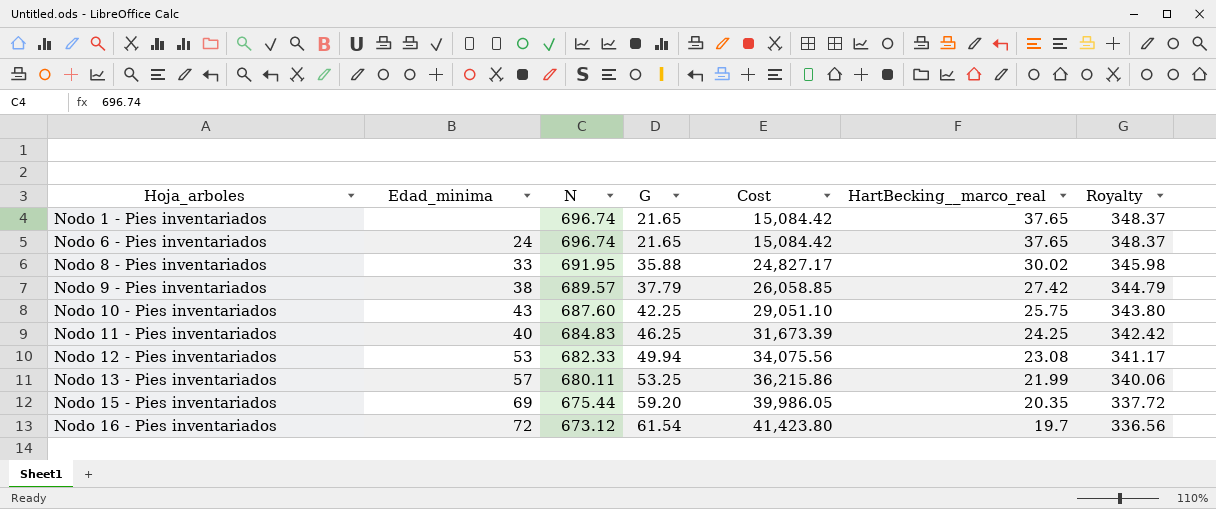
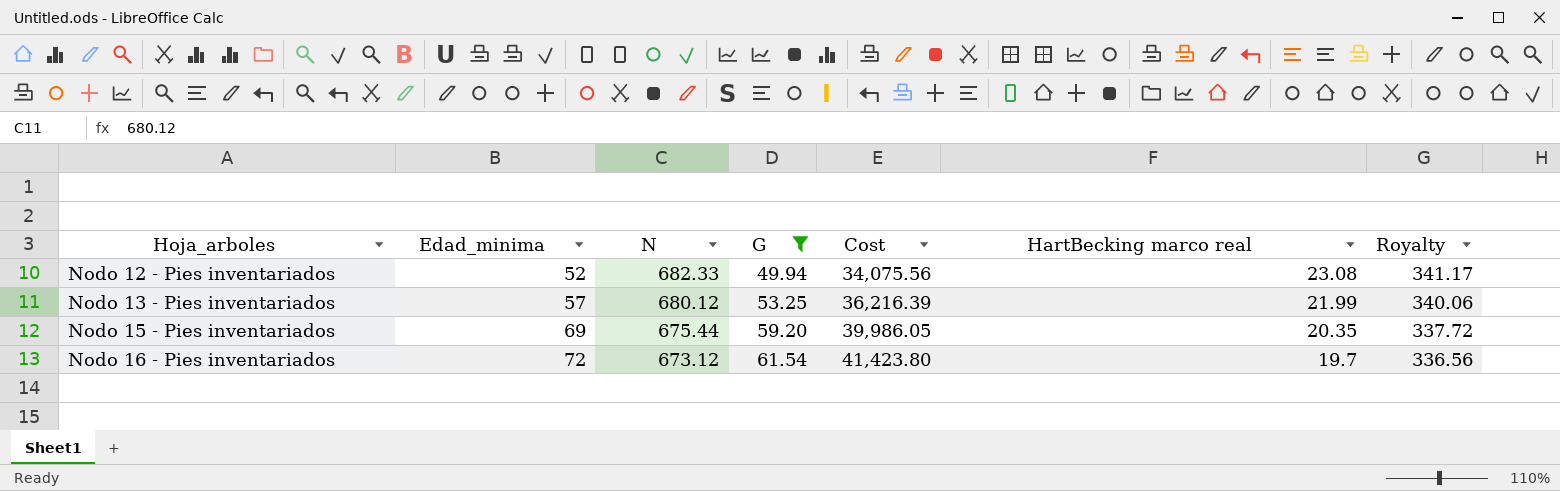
filter: none -> G >= 49.94
column name: HartBecking__marco_real -> HartBecking marco real
Nodo 12 - Pies inventariados | Edad_minima: 53 -> 52
Nodo 13 - Pies inventariados | N: 680.11 -> 680.12
Nodo 13 - Pies inventariados | Cost: 36,215.86 -> 36,216.39

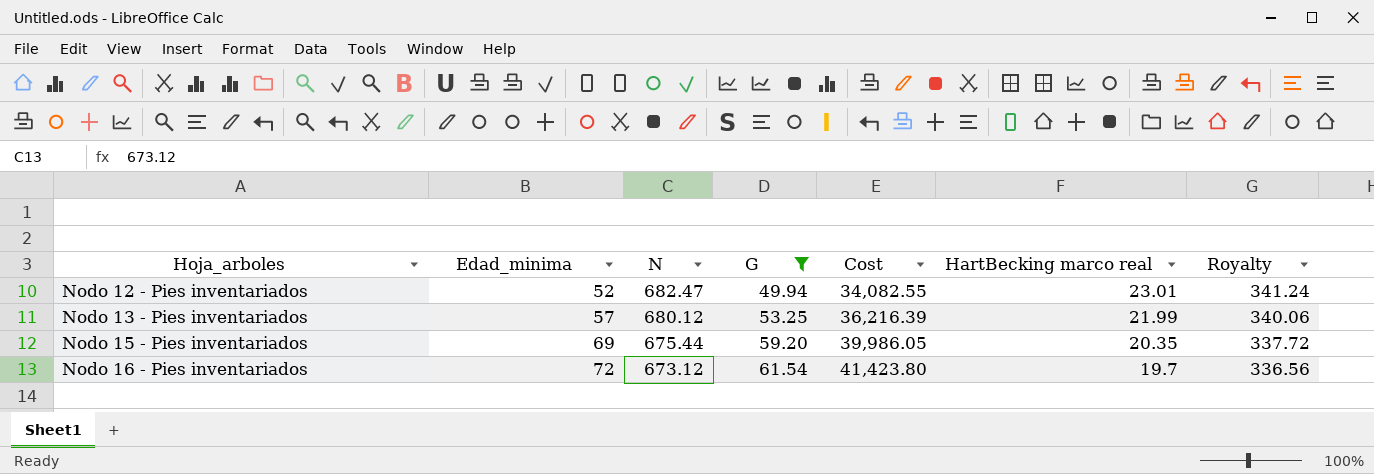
Nodo 12 - Pies inventariados | N: 682.33 -> 682.47
Nodo 12 - Pies inventariados | Cost: 34,075.56 -> 34,082.55
Nodo 12 - Pies inventariados | HartBecking marco real: 23.08 -> 23.01
Nodo 12 - Pies inventariados | Royalty: 341.17 -> 341.24

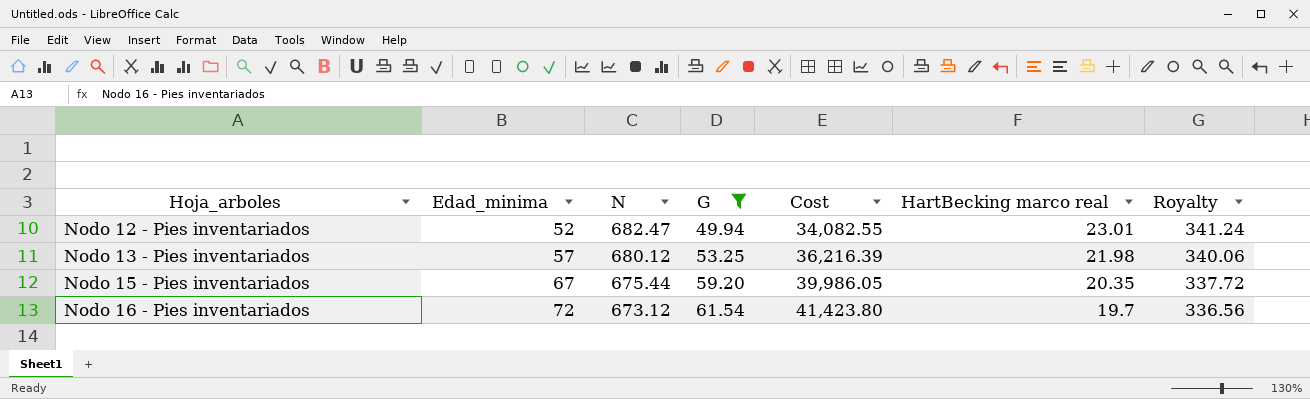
Nodo 13 - Pies inventariados | HartBecking marco real: 21.99 -> 21.98
Nodo 15 - Pies inventariados | Edad_minima: 69 -> 67

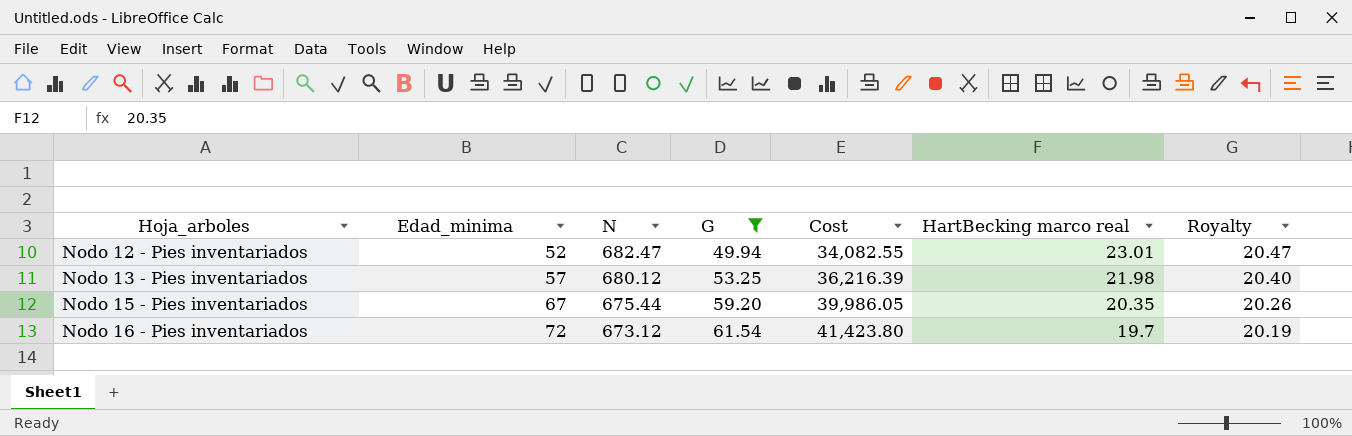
column Royalty | formula: [N] * 0.5 -> [N] * 0.03

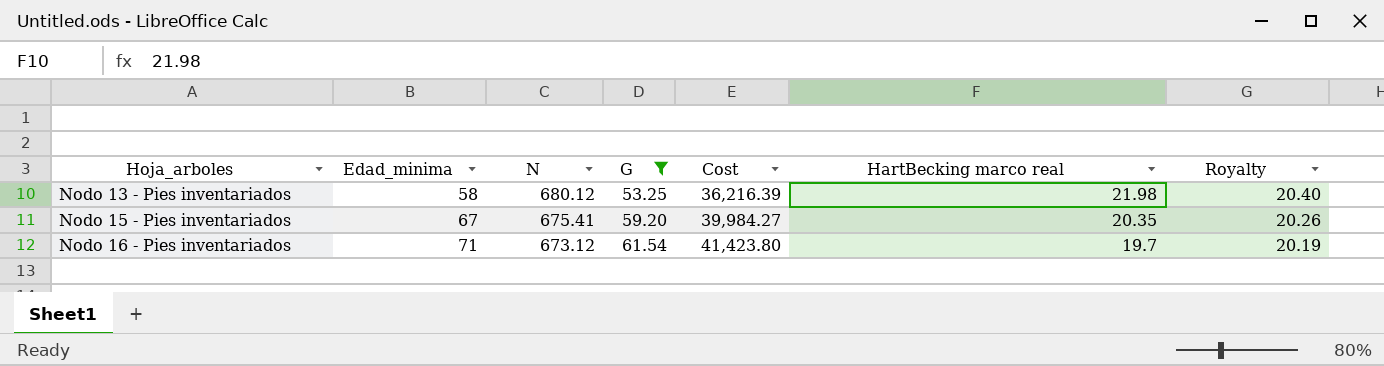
row Nodo 12 - Pies inventariados: 52 | 682.47 | 49.94 | 34,082.55 | 23.01 | 20.47 -> none
Nodo 13 - Pies inventariados | Edad_minima: 57 -> 58
Nodo 15 - Pies inventariados | N: 675.44 -> 675.41
Nodo 15 - Pies inventariados | Cost: 39,986.05 -> 39,984.27
Nodo 16 - Pies inventariados | Edad_minima: 72 -> 71

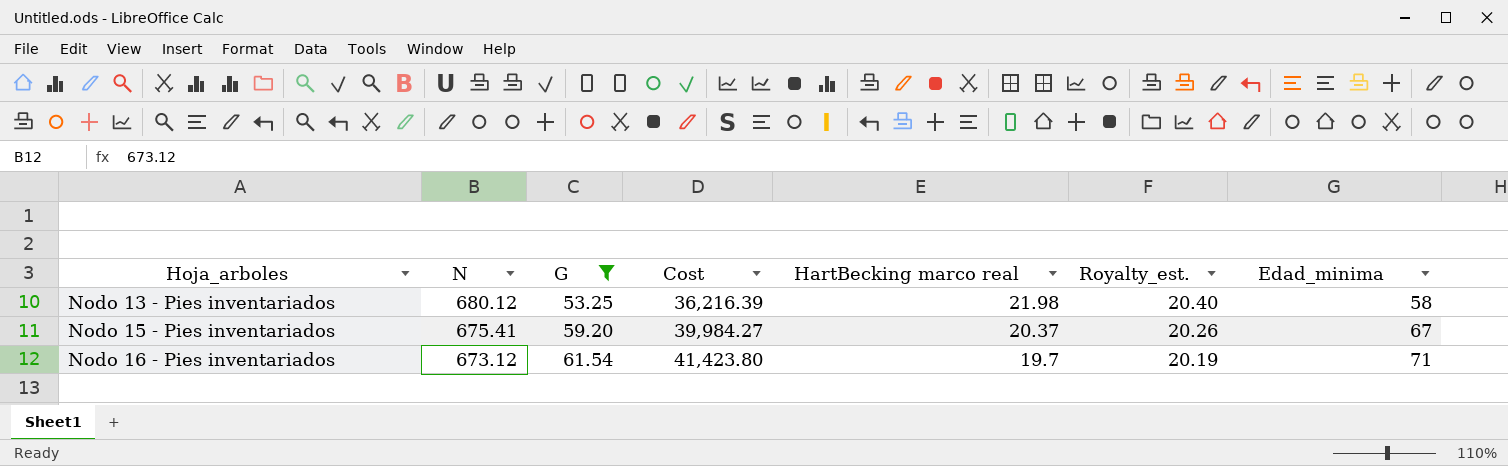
column name: Royalty -> Royalty_est.
column Edad_minima | position: 2 -> 7
Nodo 15 - Pies inventariados | HartBecking marco real: 20.35 -> 20.37

